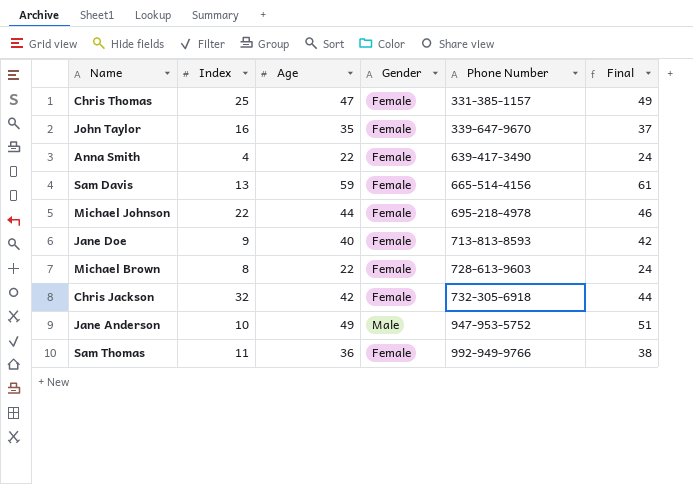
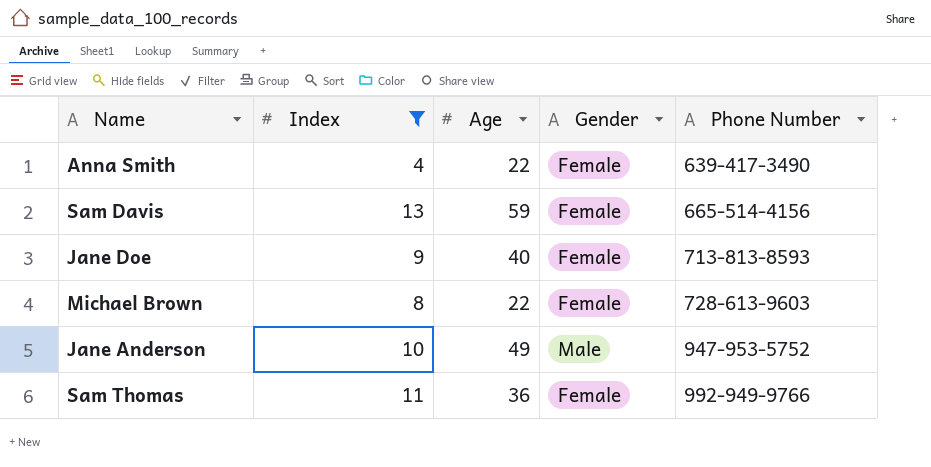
filter: none -> Index <= 13
column Final | formula: [Age] + 2 -> none

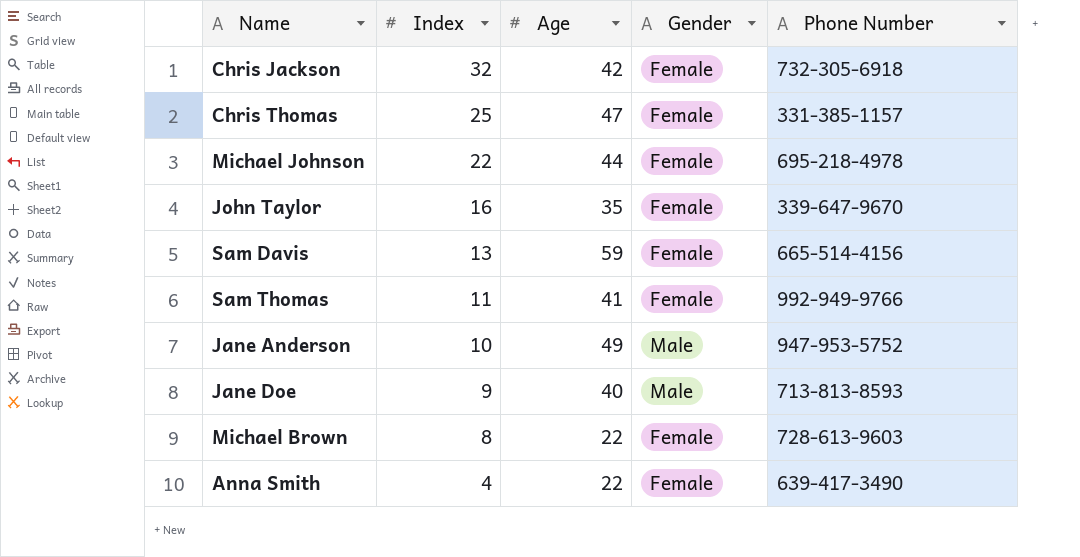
filter: Index <= 13 -> none
row order: Phone Number ascending -> Index descending
Sam Thomas | Age: 36 -> 41
Jane Doe | Gender: Female -> Male

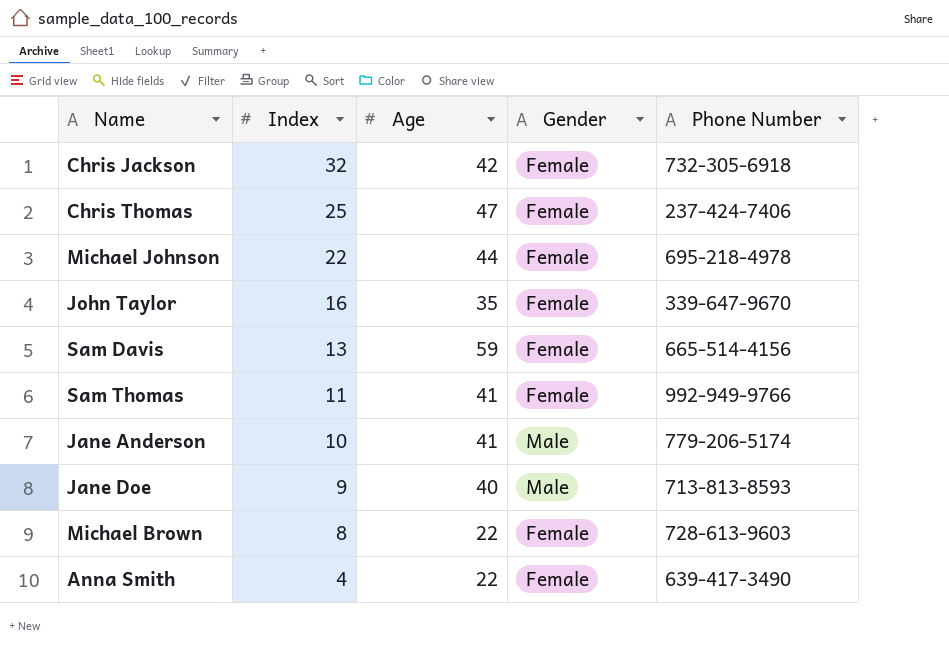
Chris Thomas | Phone Number: 331-385-1157 -> 237-424-7406
Jane Anderson | Age: 49 -> 41
Jane Anderson | Phone Number: 947-953-5752 -> 779-206-5174

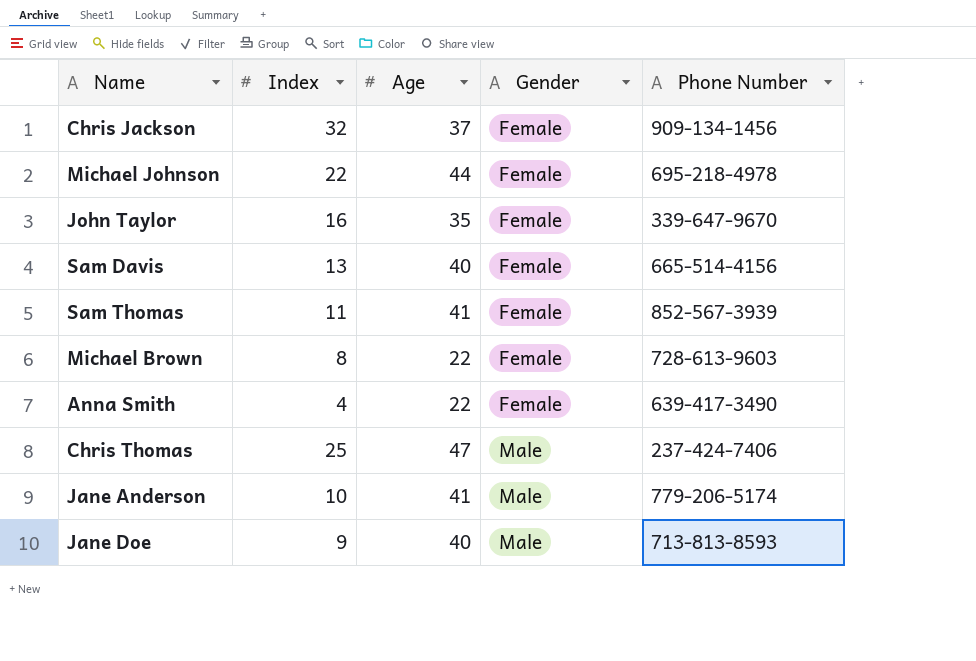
row order: Index descending -> Gender ascending
Chris Jackson | Age: 42 -> 37
Chris Jackson | Phone Number: 732-305-6918 -> 909-134-1456
Sam Davis | Age: 59 -> 40
Sam Thomas | Phone Number: 992-949-9766 -> 852-567-3939
Chris Thomas | Gender: Female -> Male

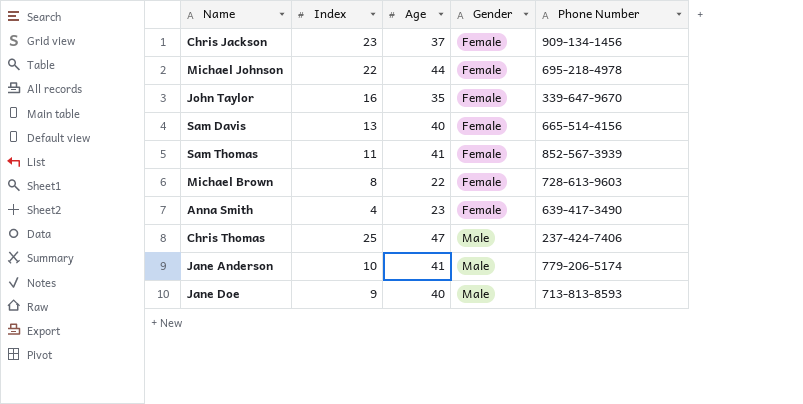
Chris Jackson | Index: 32 -> 23
Anna Smith | Age: 22 -> 23

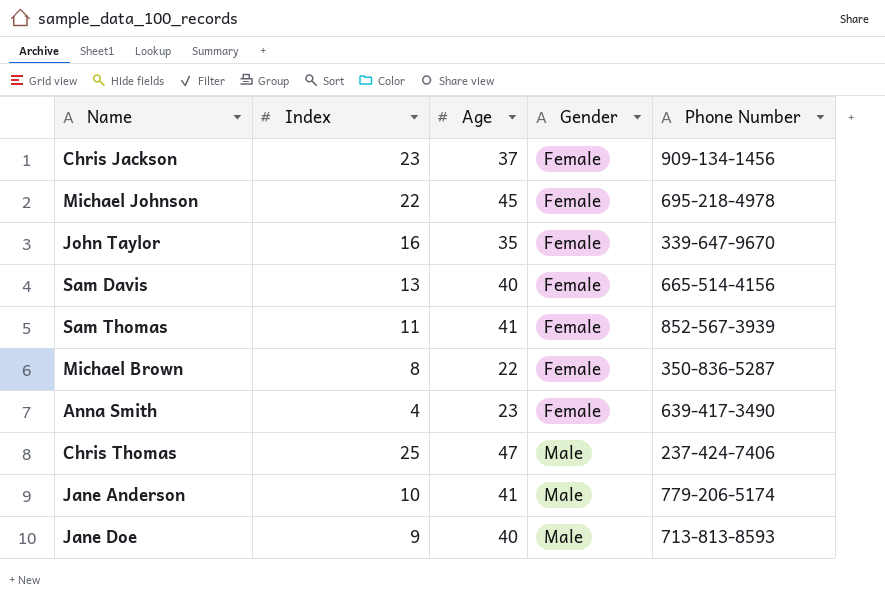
Michael Johnson | Age: 44 -> 45
Michael Brown | Phone Number: 728-613-9603 -> 350-836-5287

